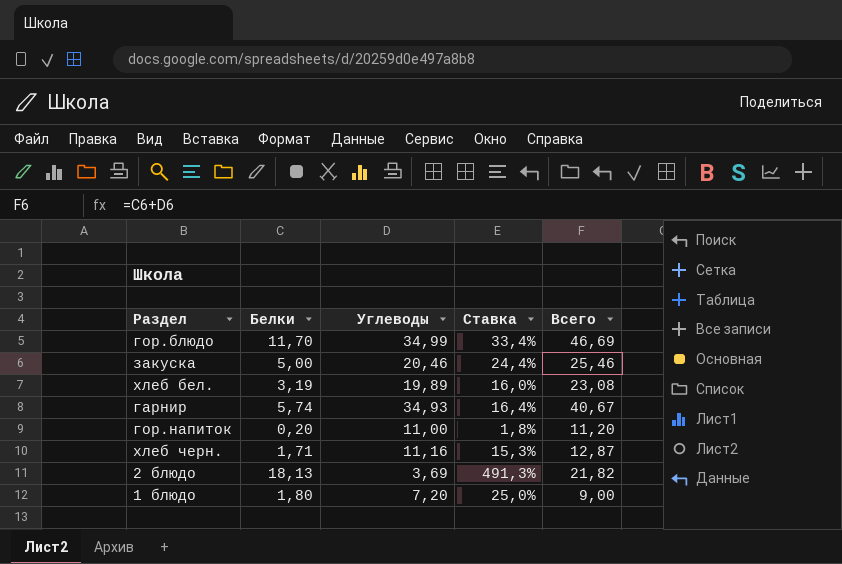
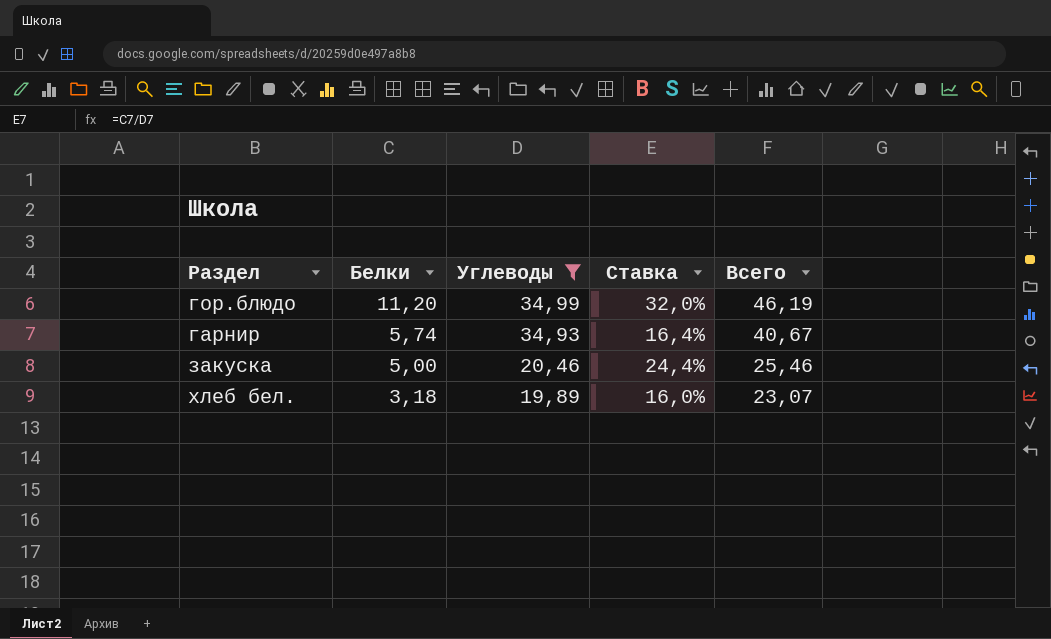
filter: none -> Углеводы >= 19,89
row order: none -> Белки descending
гор.блюдо | Белки: 11,70 -> 11,20
гор.блюдо | Ставка: 33,4% -> 32,0%
гор.блюдо | Всего: 46,69 -> 46,19
хлеб бел. | Белки: 3,19 -> 3,18
хлеб бел. | Всего: 23,08 -> 23,07

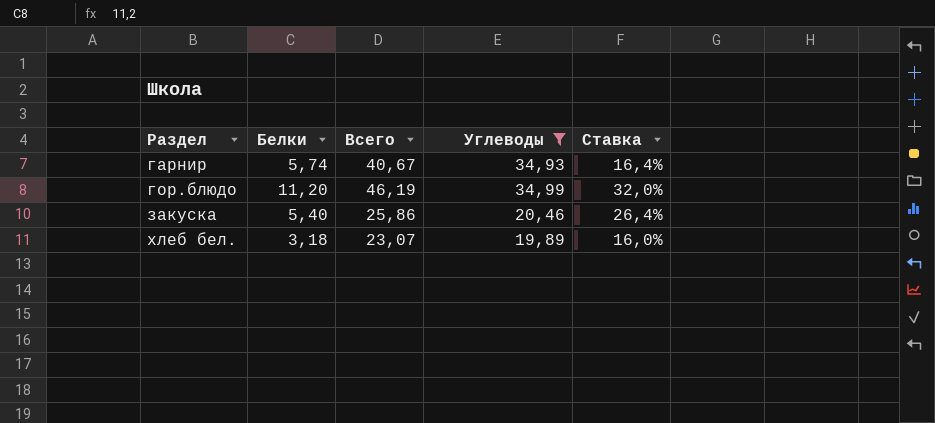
row order: Белки descending -> Раздел ascending
column Всего | position: 5 -> 3
закуска | Белки: 5,00 -> 5,40
закуска | Всего: 25,46 -> 25,86
закуска | Ставка: 24,4% -> 26,4%

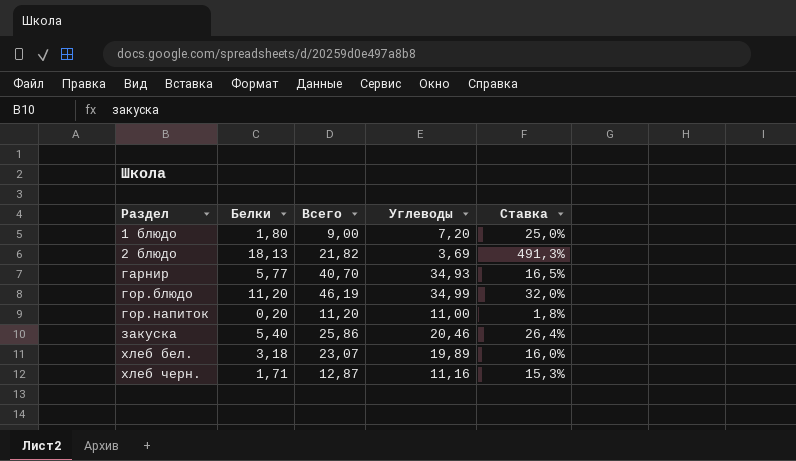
filter: Углеводы >= 19,89 -> none
гарнир | Белки: 5,74 -> 5,77
гарнир | Всего: 40,67 -> 40,70
гарнир | Ставка: 16,4% -> 16,5%

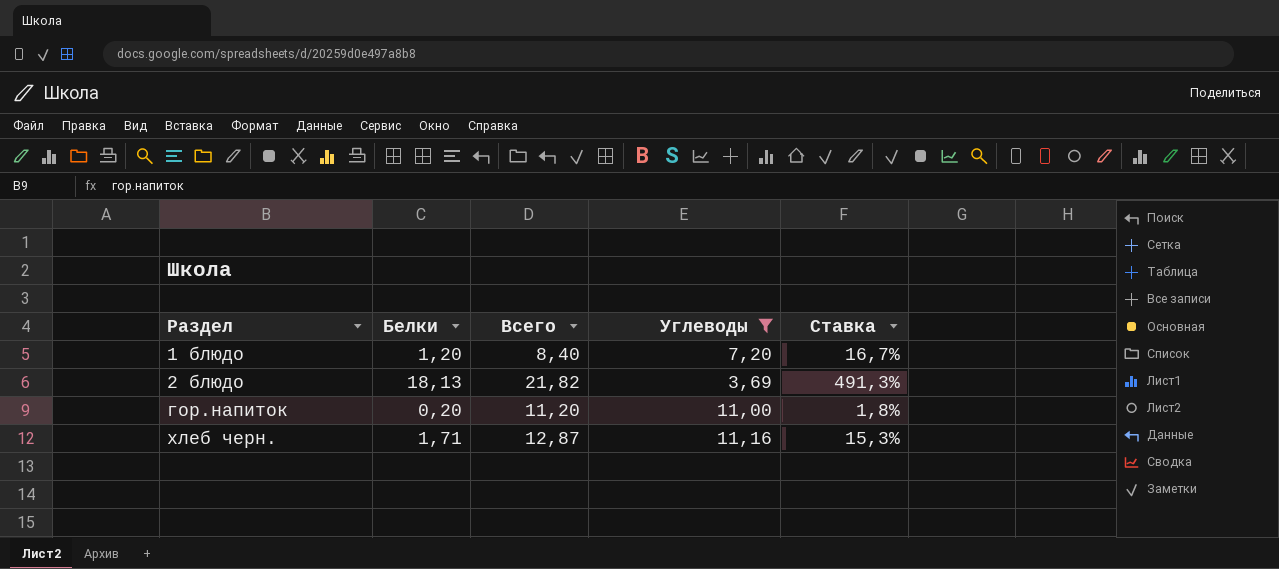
filter: none -> Углеводы <= 11,16
1 блюдо | Белки: 1,80 -> 1,20
1 блюдо | Всего: 9,00 -> 8,40
1 блюдо | Ставка: 25,0% -> 16,7%

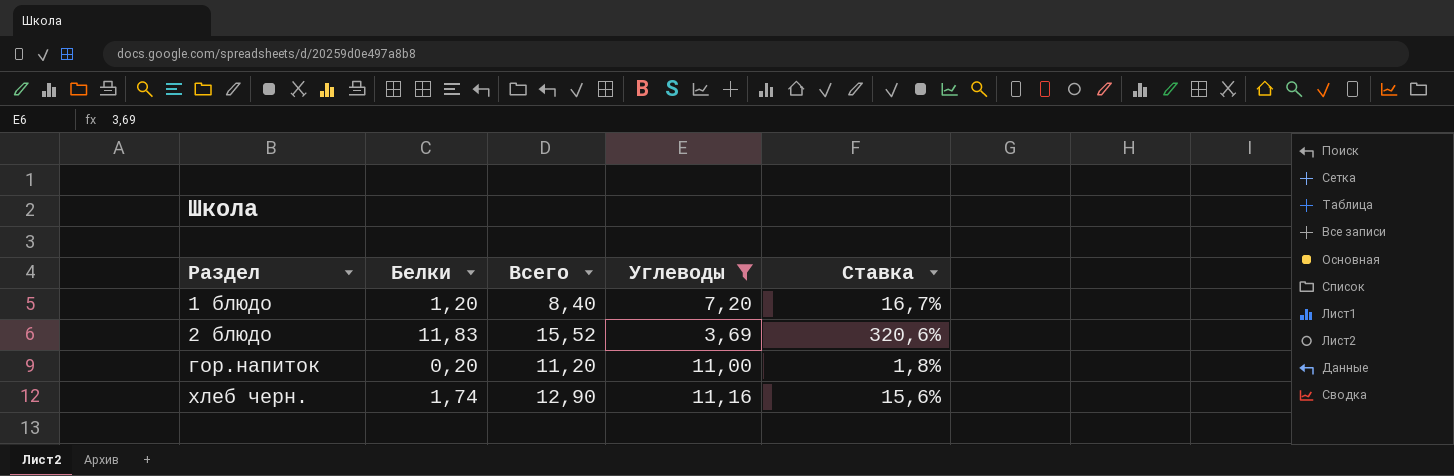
2 блюдо | Белки: 18,13 -> 11,83
2 блюдо | Всего: 21,82 -> 15,52
2 блюдо | Ставка: 491,3% -> 320,6%
хлеб черн. | Белки: 1,71 -> 1,74
хлеб черн. | Всего: 12,87 -> 12,90
хлеб черн. | Ставка: 15,3% -> 15,6%

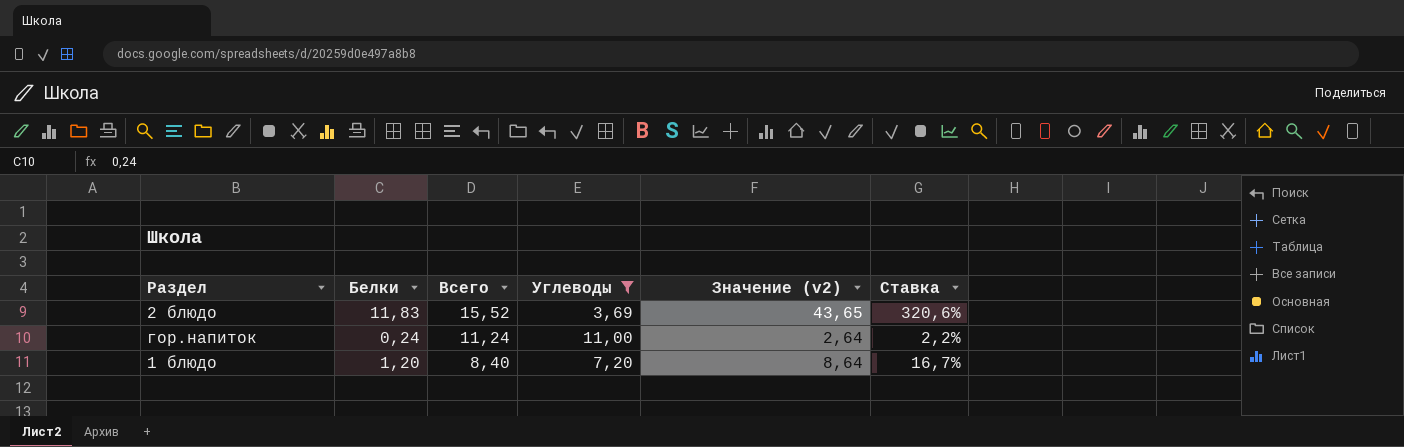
row order: Раздел ascending -> Всего descending
column Значение (v2) | formula: none -> [Белки] * [Углеводы]
row хлеб черн.: 1,74 | 12,90 | 11,16 | 15,6% -> none
гор.напиток | Белки: 0,20 -> 0,24
гор.напиток | Всего: 11,20 -> 11,24
гор.напиток | Ставка: 1,8% -> 2,2%

